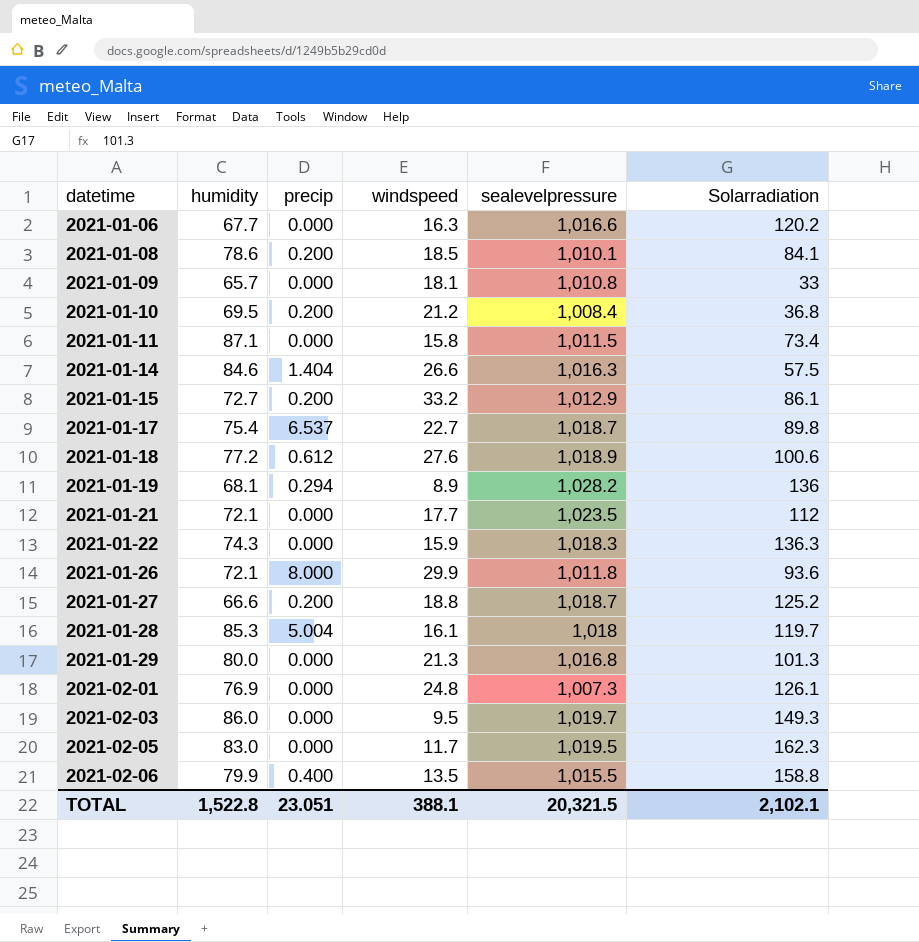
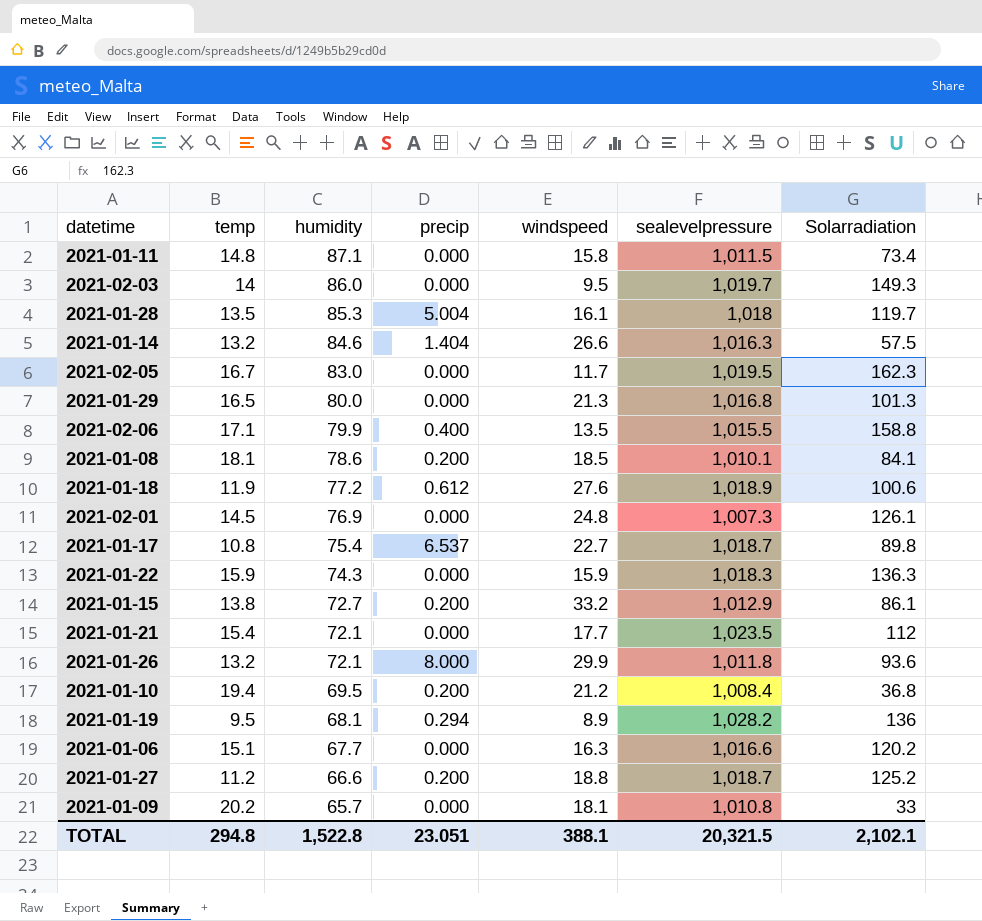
row order: datetime ascending -> humidity descending
column temp | position: none -> 2

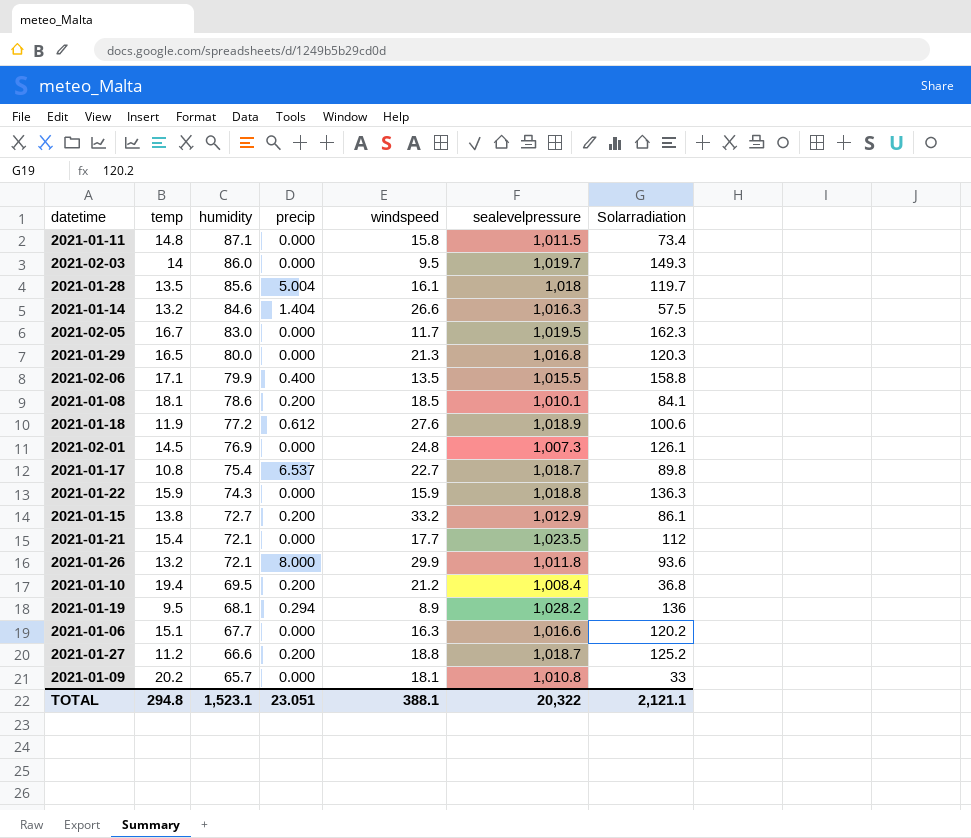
2021-01-28 | humidity: 85.3 -> 85.6
2021-01-29 | Solarradiation: 101.3 -> 120.3
2021-01-22 | sealevelpressure: 1,018.3 -> 1,018.8
TOTAL | humidity: 1,522.8 -> 1,523.1
TOTAL | sealevelpressure: 20,321.5 -> 20,322
TOTAL | Solarradiation: 2,102.1 -> 2,121.1

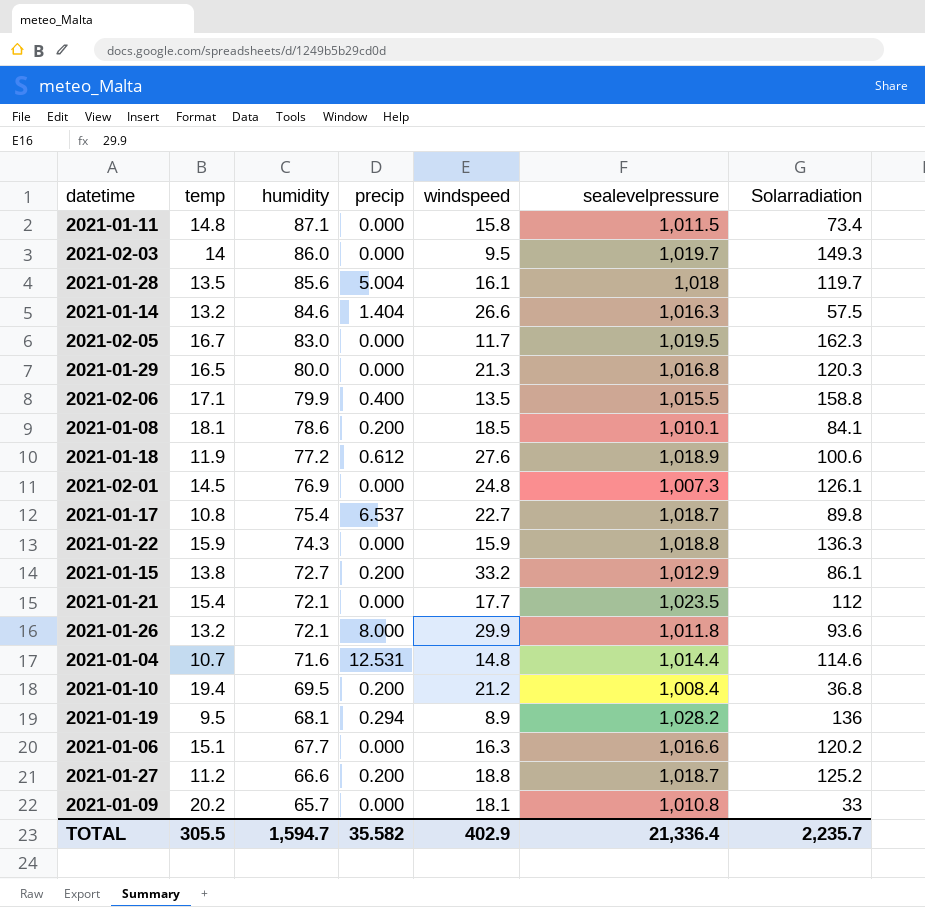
row 2021-01-04: none -> 10.7 | 71.6 | 12.531 | 14.8 | 1,014.4 | 114.6
TOTAL | temp: 294.8 -> 305.5
TOTAL | humidity: 1,523.1 -> 1,594.7
TOTAL | precip: 23.051 -> 35.582
TOTAL | windspeed: 388.1 -> 402.9
TOTAL | sealevelpressure: 20,322 -> 21,336.4
TOTAL | Solarradiation: 2,121.1 -> 2,235.7

